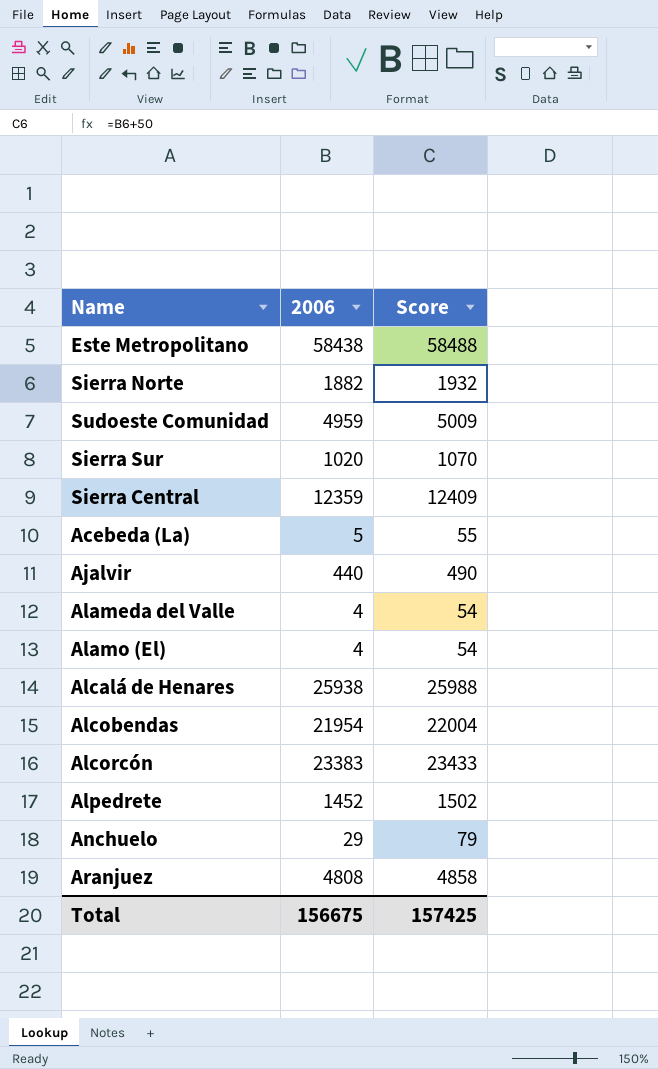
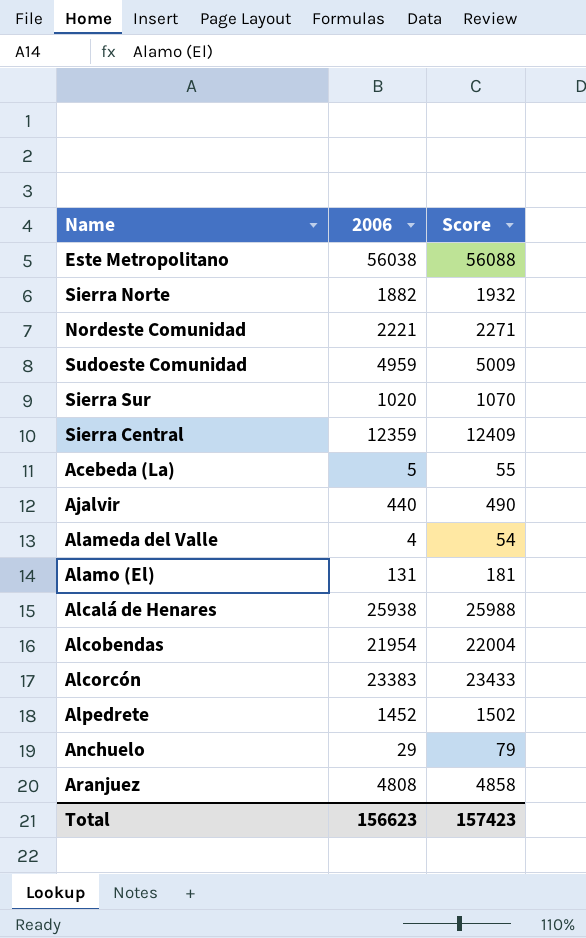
Este Metropolitano | 2006: 58438 -> 56038
Este Metropolitano | Score: 58488 -> 56088
row Nordeste Comunidad: none -> 2221 | 2271
Alamo (El) | 2006: 4 -> 131
Alamo (El) | Score: 54 -> 181
Total | 2006: 156675 -> 156623
Total | Score: 157425 -> 157423

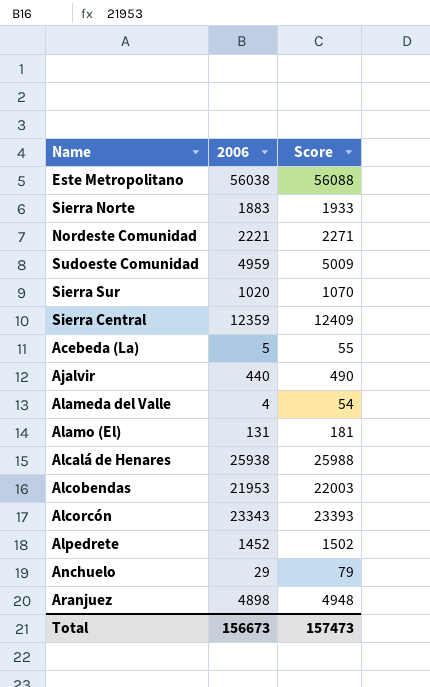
Sierra Norte | 2006: 1882 -> 1883
Sierra Norte | Score: 1932 -> 1933
Alcobendas | 2006: 21954 -> 21953
Alcobendas | Score: 22004 -> 22003
Alcorcón | 2006: 23383 -> 23343
Alcorcón | Score: 23433 -> 23393
Aranjuez | 2006: 4808 -> 4898
Aranjuez | Score: 4858 -> 4948
Total | 2006: 156623 -> 156673
Total | Score: 157423 -> 157473

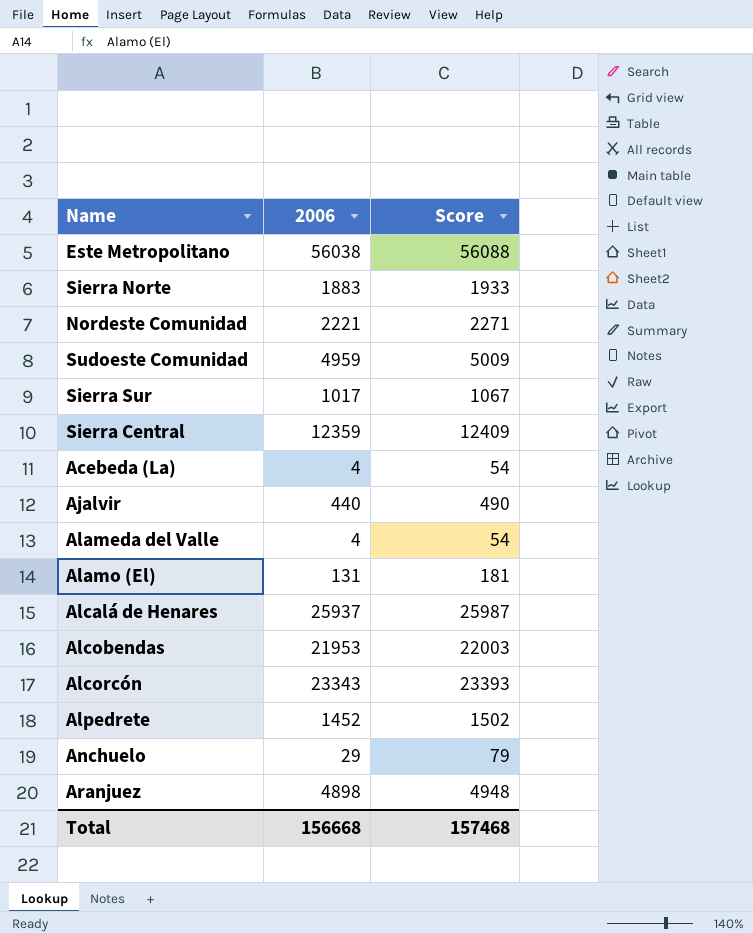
Sierra Sur | 2006: 1020 -> 1017
Sierra Sur | Score: 1070 -> 1067
Acebeda (La) | 2006: 5 -> 4
Acebeda (La) | Score: 55 -> 54
Alcalá de Henares | 2006: 25938 -> 25937
Alcalá de Henares | Score: 25988 -> 25987
Total | 2006: 156673 -> 156668
Total | Score: 157473 -> 157468

